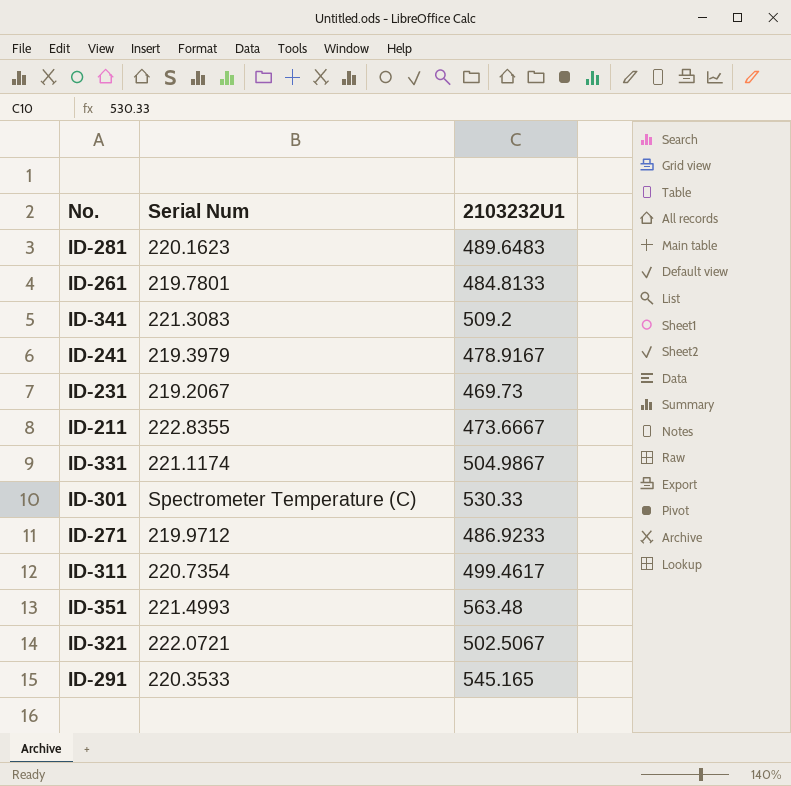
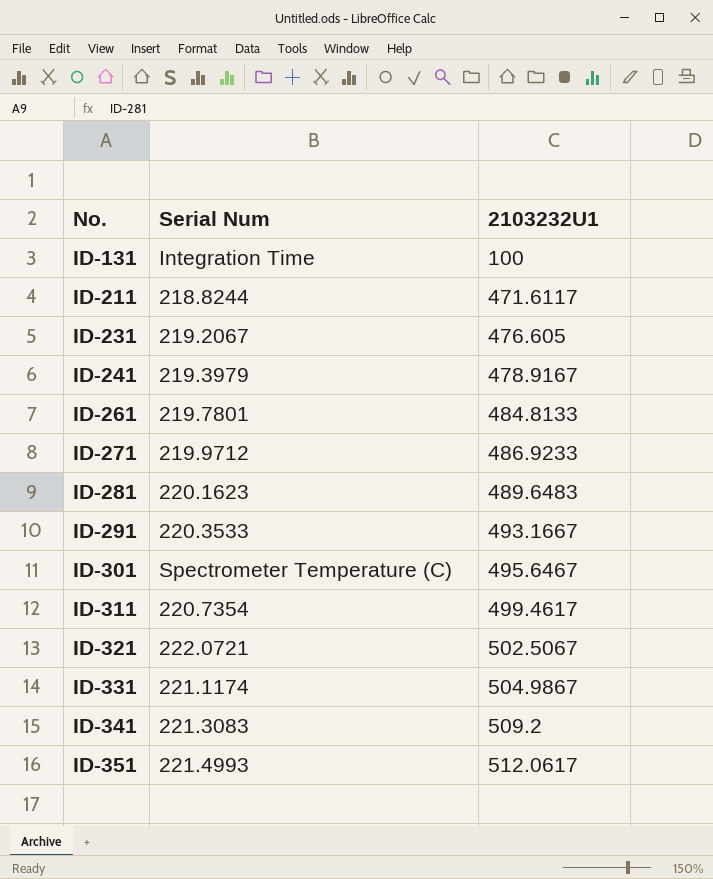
row order: none -> No. ascending
row ID-131: none -> Integration Time | 100
ID-211 | Serial Num: 222.8355 -> 218.8244
ID-211 | 2103232U1: 473.6667 -> 471.6117
ID-231 | 2103232U1: 469.73 -> 476.605
ID-291 | 2103232U1: 545.165 -> 493.1667
ID-301 | 2103232U1: 530.33 -> 495.6467
ID-351 | 2103232U1: 563.48 -> 512.0617

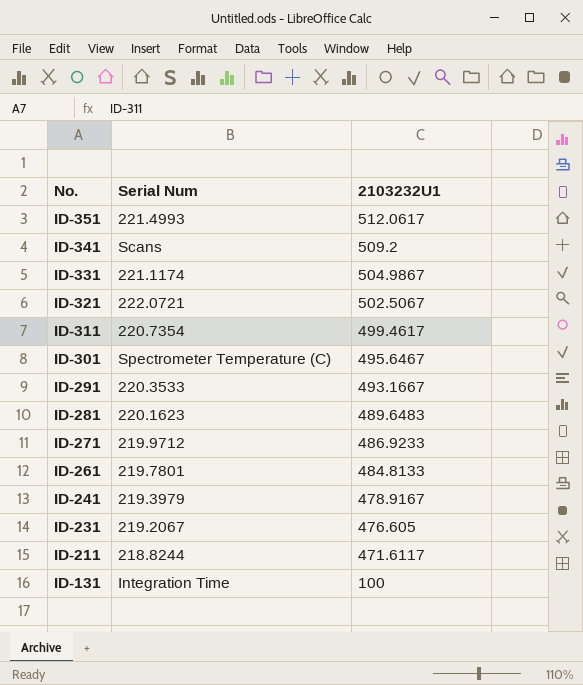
row order: No. ascending -> No. descending
ID-341 | Serial Num: 221.3083 -> Scans

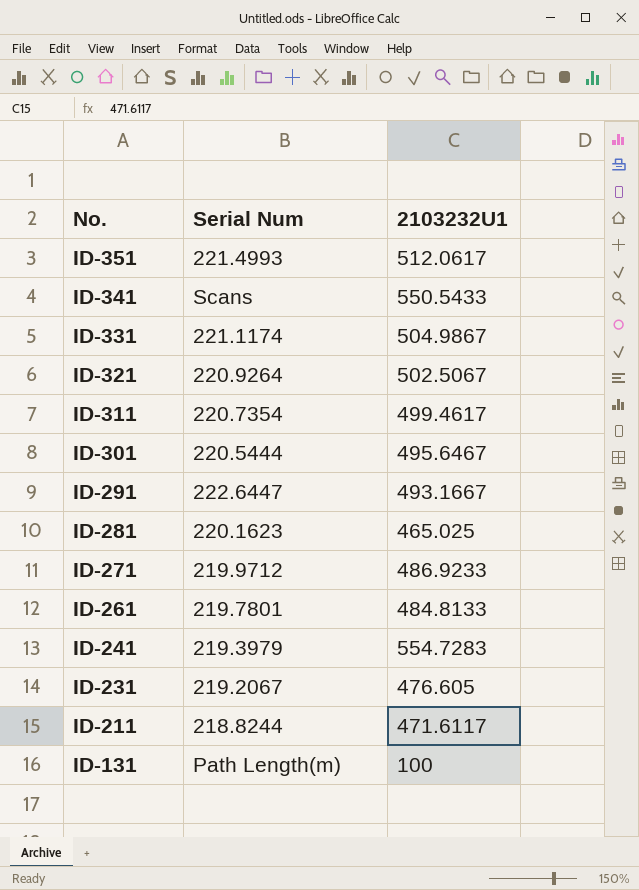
ID-341 | 2103232U1: 509.2 -> 550.5433
ID-321 | Serial Num: 222.0721 -> 220.9264
ID-301 | Serial Num: Spectrometer Temperature (C) -> 220.5444
ID-291 | Serial Num: 220.3533 -> 222.6447
ID-281 | 2103232U1: 489.6483 -> 465.025
ID-241 | 2103232U1: 478.9167 -> 554.7283
ID-131 | Serial Num: Integration Time -> Path Length(m)

